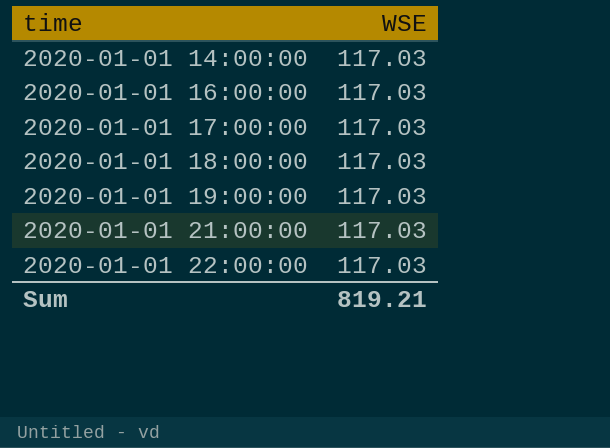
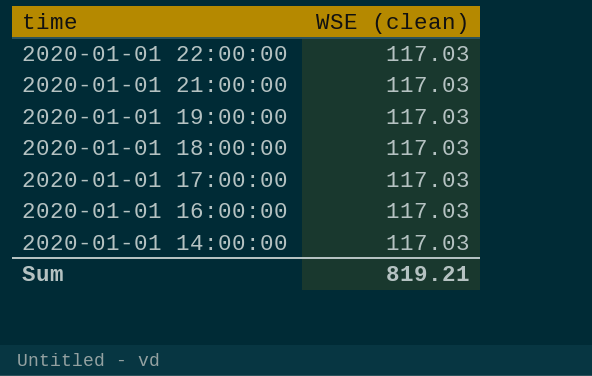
row order: time ascending -> time descending
column name: WSE -> WSE (clean)

